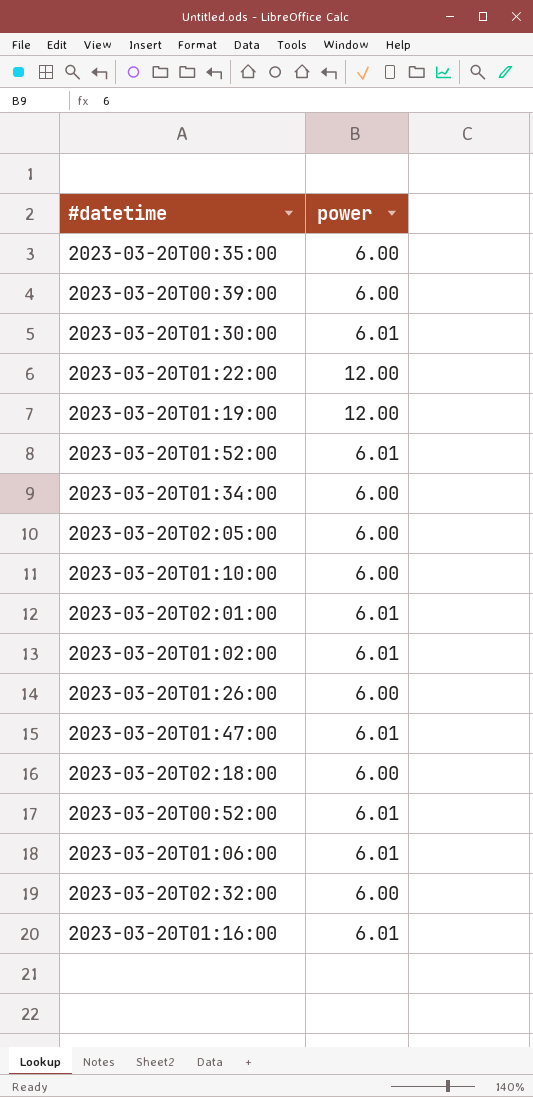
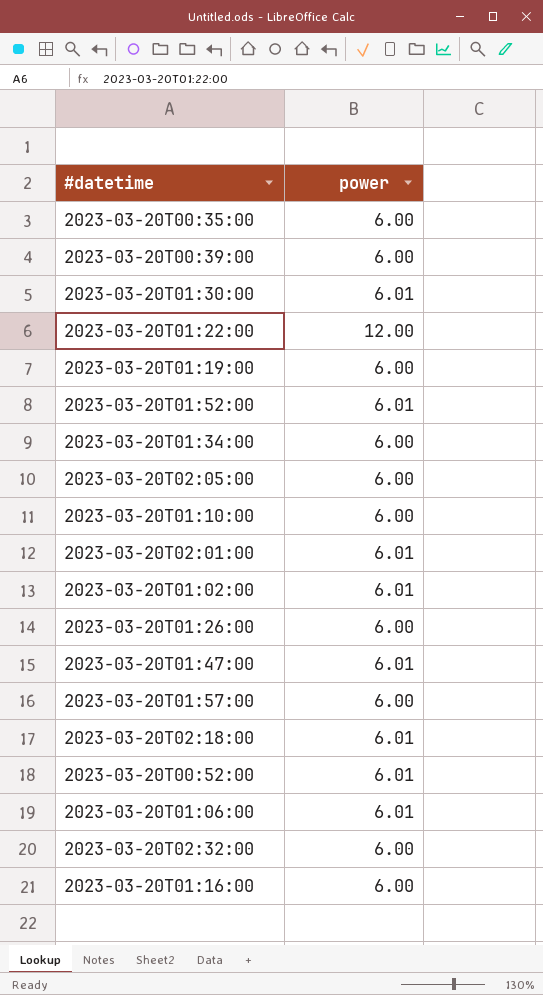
2023-03-20T01:19:00 | power: 12.00 -> 6.00
row 2023-03-20T01:57:00: none -> 6.00
2023-03-20T02:18:00 | power: 6.00 -> 6.01
2023-03-20T01:16:00 | power: 6.01 -> 6.00

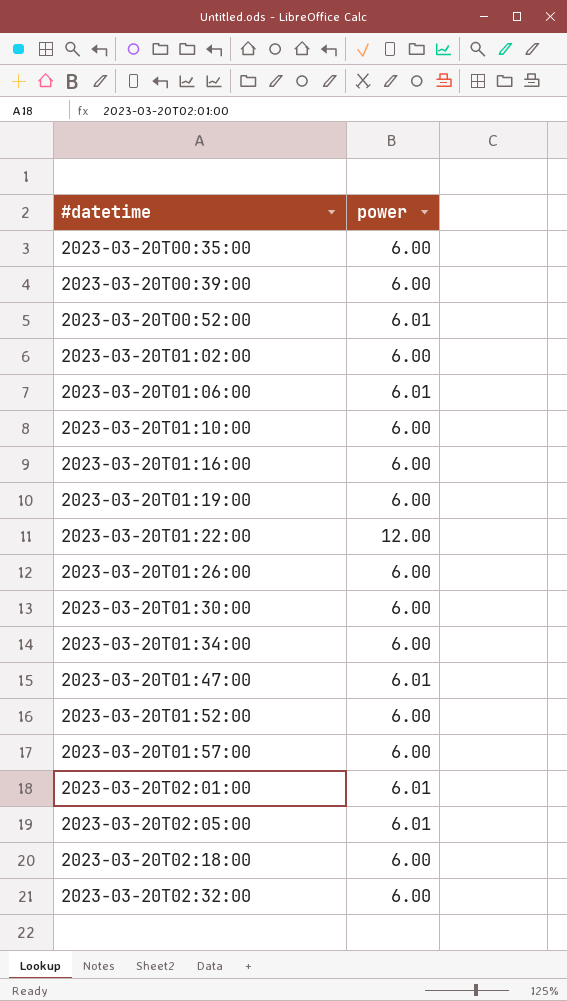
row order: none -> #datetime ascending
2023-03-20T01:02:00 | power: 6.01 -> 6.00
2023-03-20T01:30:00 | power: 6.01 -> 6.00
2023-03-20T01:52:00 | power: 6.01 -> 6.00
2023-03-20T02:05:00 | power: 6.00 -> 6.01
2023-03-20T02:18:00 | power: 6.01 -> 6.00

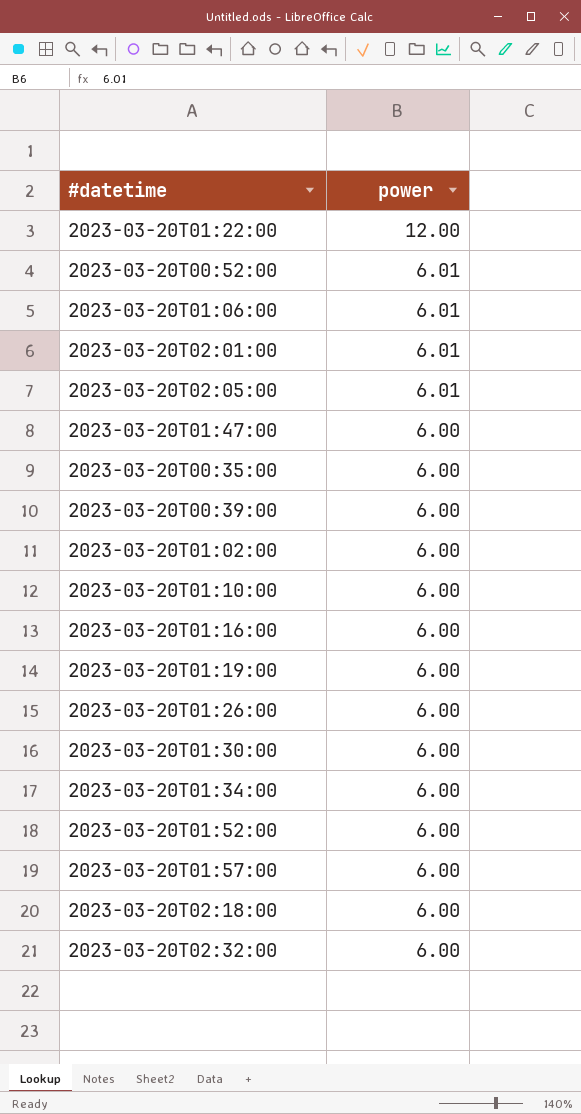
row order: #datetime ascending -> power descending
2023-03-20T01:47:00 | power: 6.01 -> 6.00

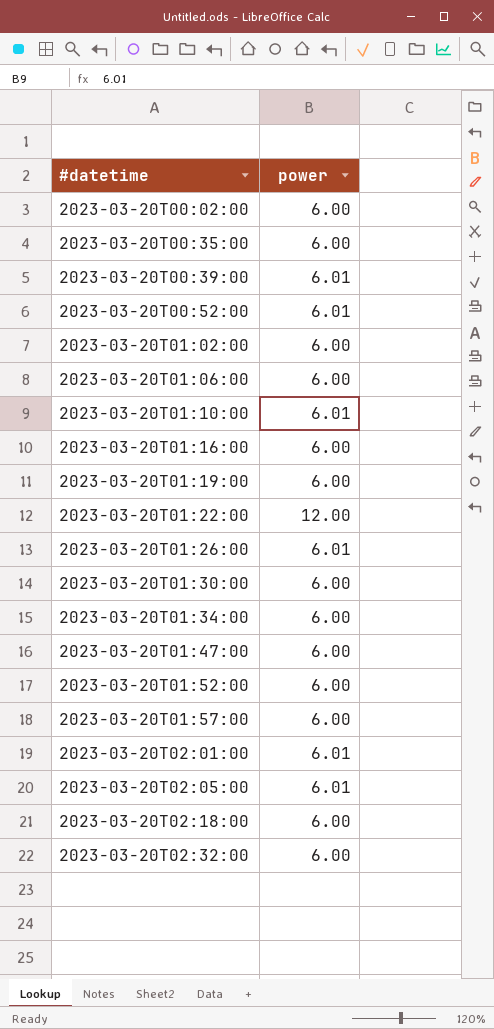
row order: power descending -> #datetime ascending
row 2023-03-20T00:02:00: none -> 6.00
2023-03-20T00:39:00 | power: 6.00 -> 6.01
2023-03-20T01:06:00 | power: 6.01 -> 6.00
2023-03-20T01:10:00 | power: 6.00 -> 6.01
2023-03-20T01:26:00 | power: 6.00 -> 6.01

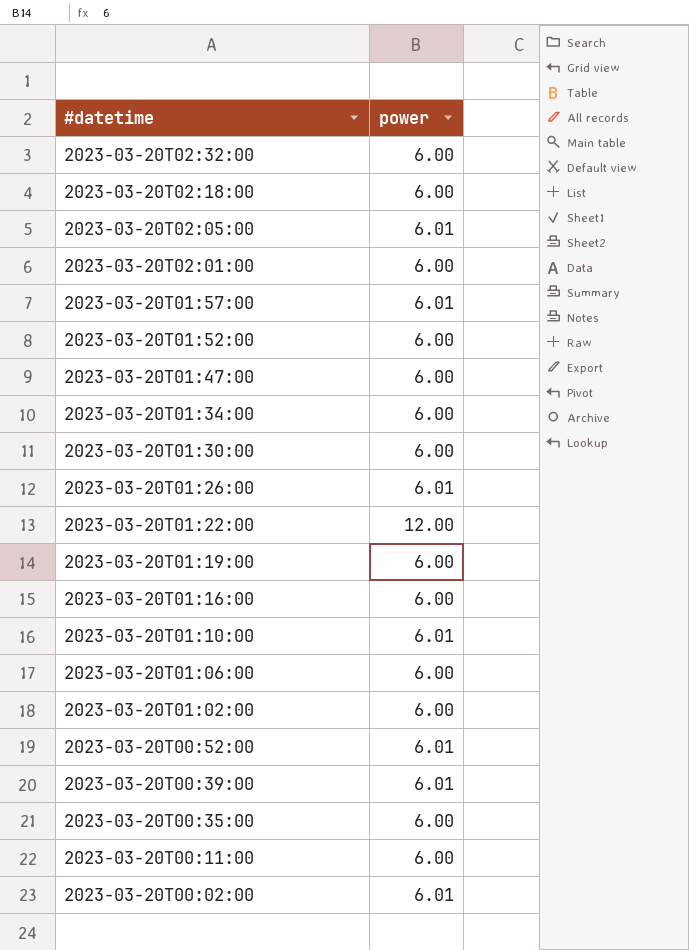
row order: #datetime ascending -> #datetime descending
2023-03-20T02:01:00 | power: 6.01 -> 6.00
2023-03-20T01:57:00 | power: 6.00 -> 6.01
row 2023-03-20T00:11:00: none -> 6.00
2023-03-20T00:02:00 | power: 6.00 -> 6.01

